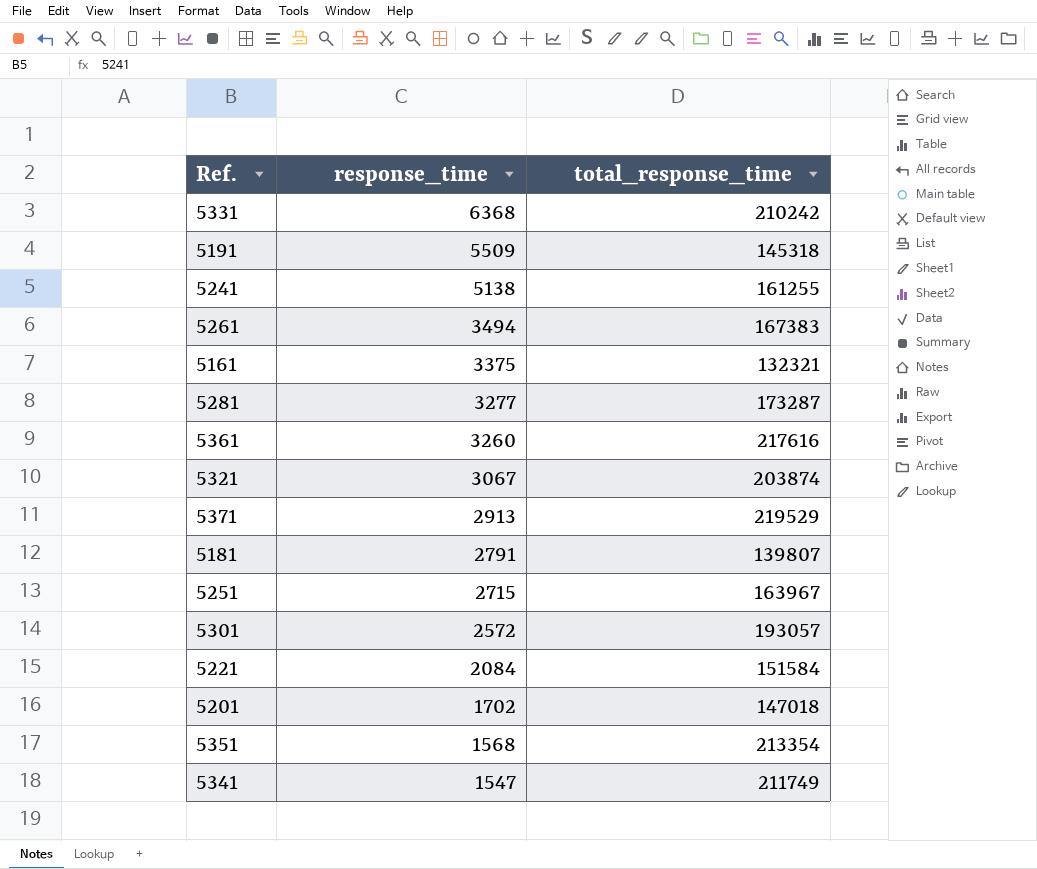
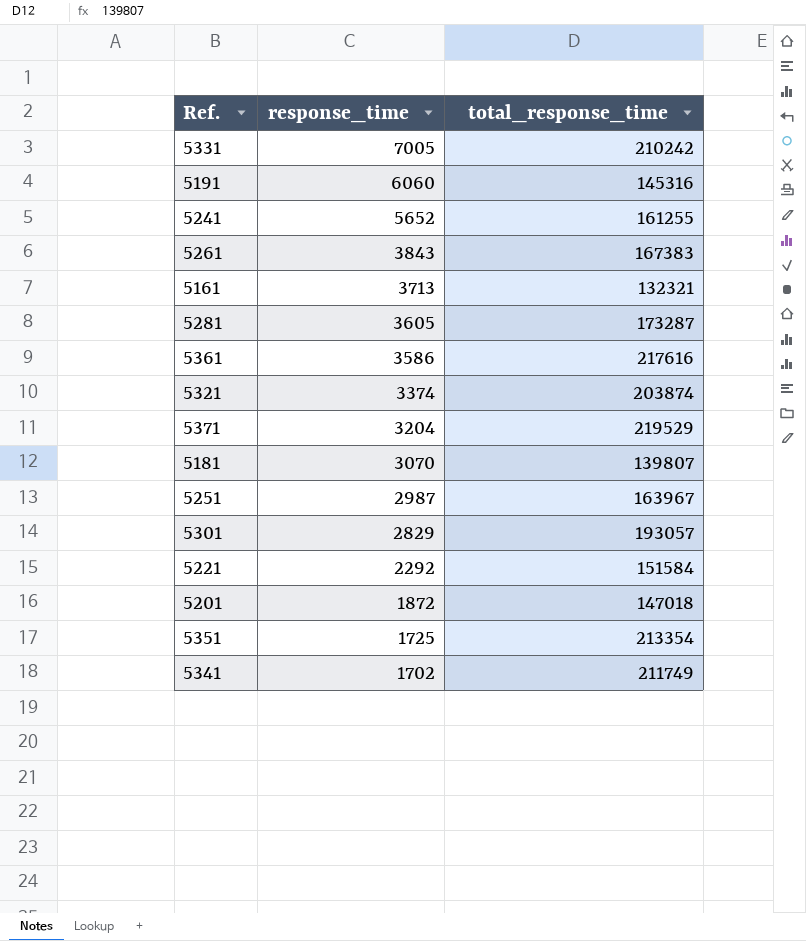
5331 | response_time: 6368 -> 7005
5191 | response_time: 5509 -> 6060
5191 | total_response_time: 145318 -> 145316
5241 | response_time: 5138 -> 5652
5261 | response_time: 3494 -> 3843
5161 | response_time: 3375 -> 3713
5281 | response_time: 3277 -> 3605
5361 | response_time: 3260 -> 3586
5321 | response_time: 3067 -> 3374
5371 | response_time: 2913 -> 3204
5181 | response_time: 2791 -> 3070
5251 | response_time: 2715 -> 2987
5301 | response_time: 2572 -> 2829
5221 | response_time: 2084 -> 2292
5201 | response_time: 1702 -> 1872
5351 | response_time: 1568 -> 1725
5341 | response_time: 1547 -> 1702

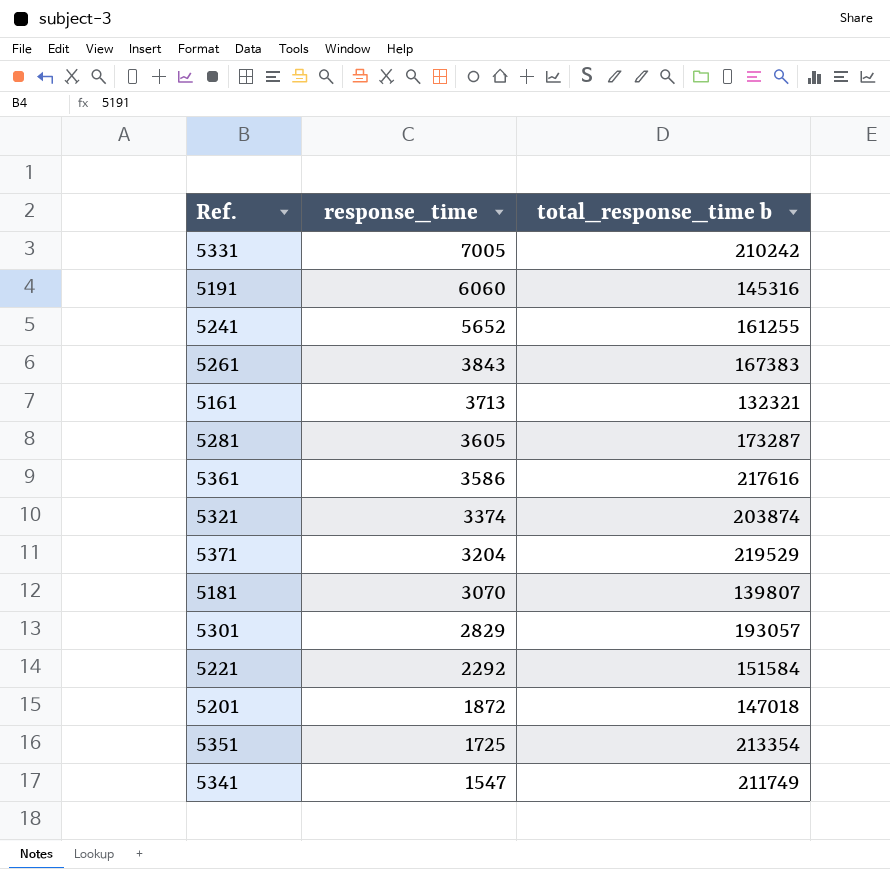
column name: total_response_time -> total_response_time b
row 5251: 2987 | 163967 -> none
5341 | response_time: 1702 -> 1547

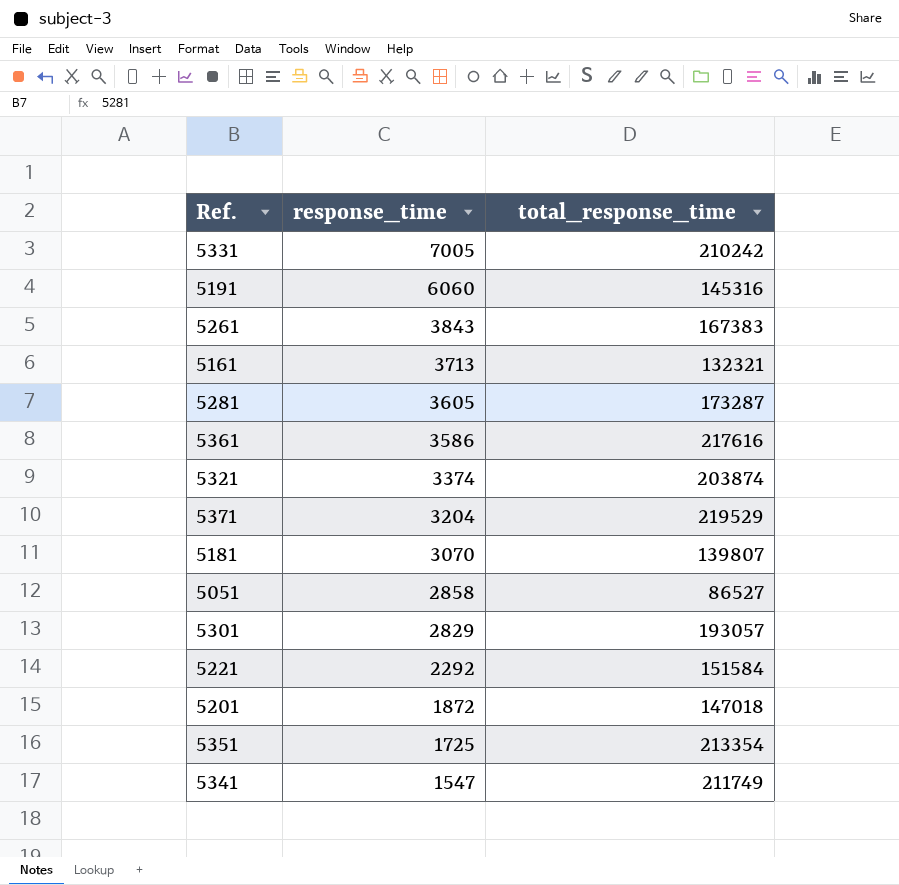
column name: total_response_time b -> total_response_time
row 5241: 5652 | 161255 -> none
row 5051: none -> 2858 | 86527

